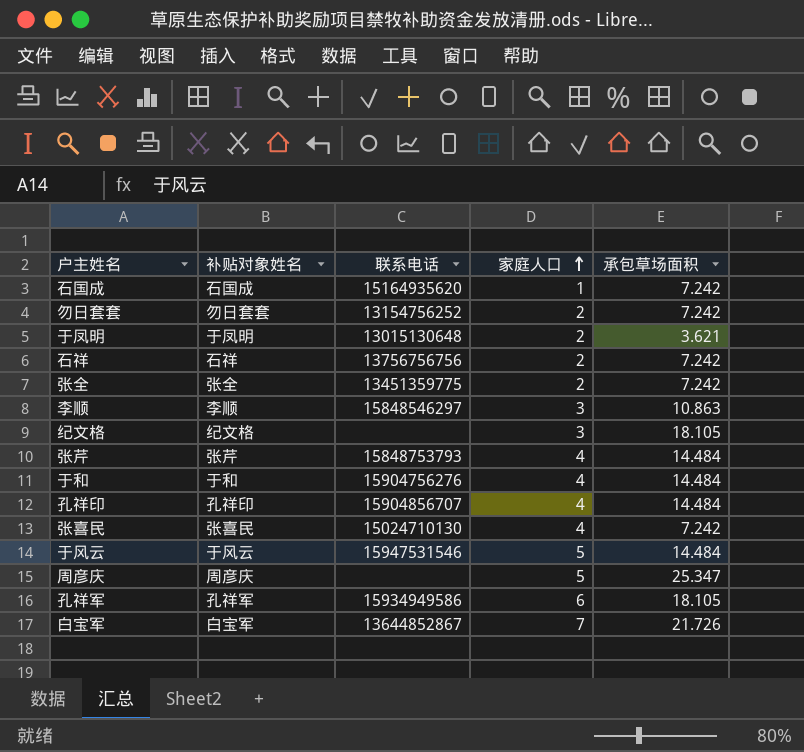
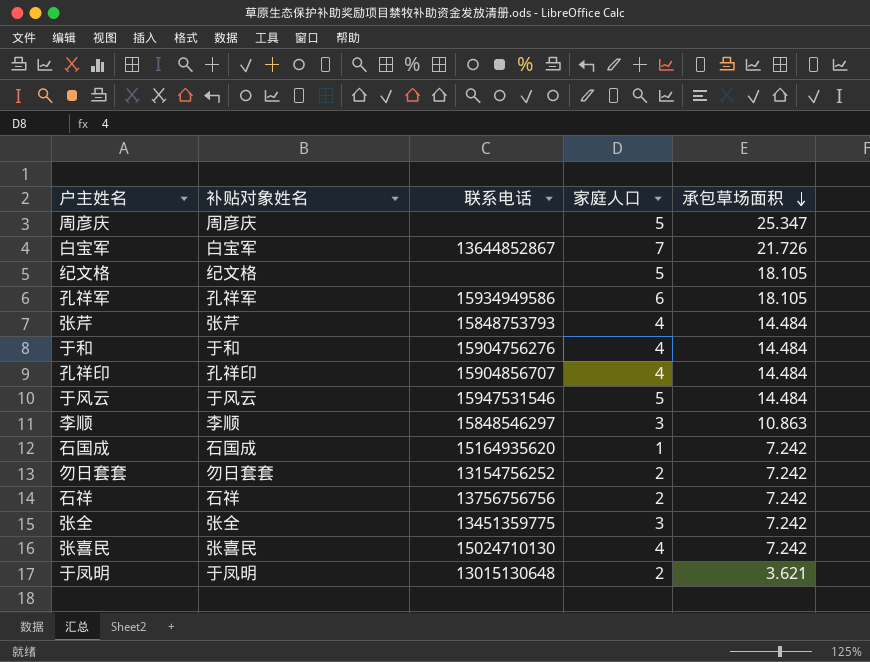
row order: 家庭人口 ascending -> 承包草场面积 descending
纪文格 | 家庭人口: 3 -> 5
张全 | 家庭人口: 2 -> 3

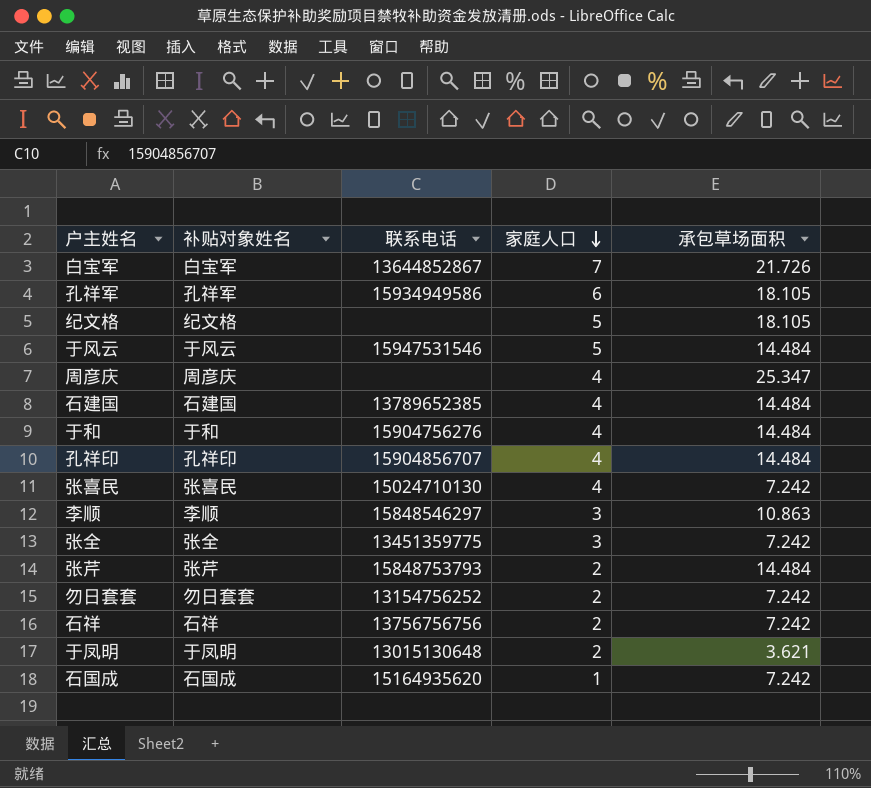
row order: 承包草场面积 descending -> 家庭人口 descending
周彦庆 | 家庭人口: 5 -> 4
row 石建国: none -> 石建国 | 13789652385 | 4 | 14.484
张芹 | 家庭人口: 4 -> 2

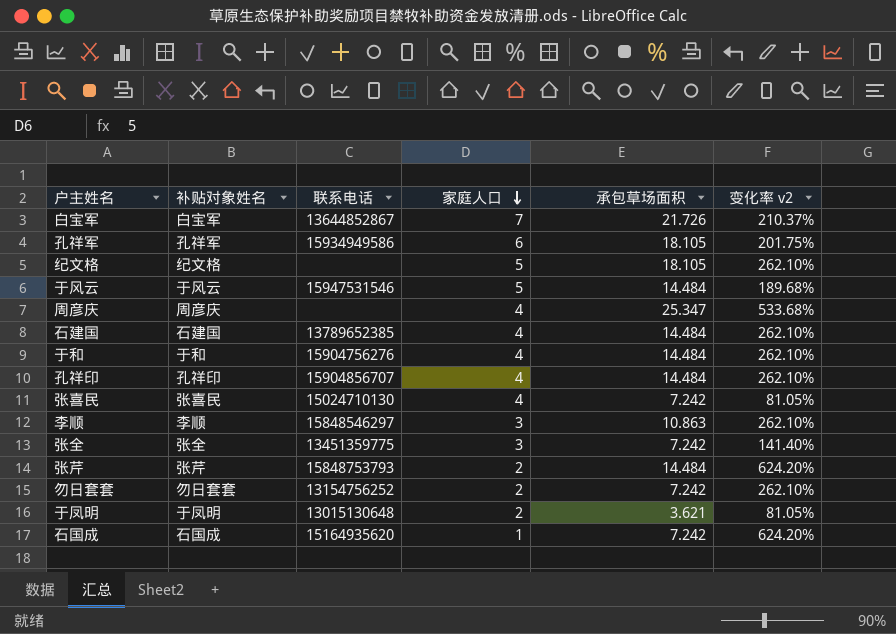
column 变化率 v2 | formula: none -> ([承包草场面积] - [家庭人口]) / [家庭人口]
row 石祥: 石祥 | 13756756756 | 2 | 7.242 -> none

